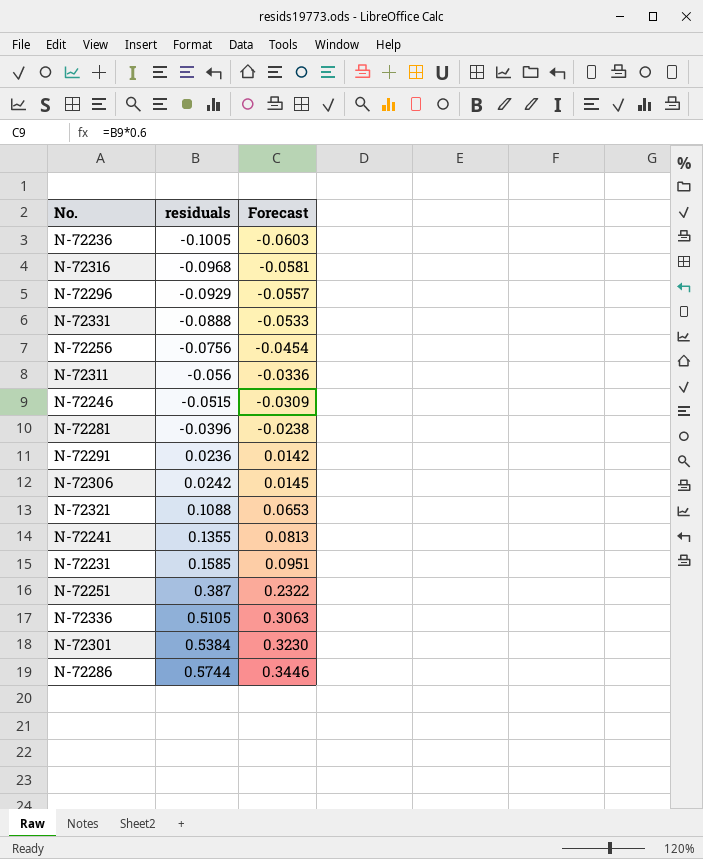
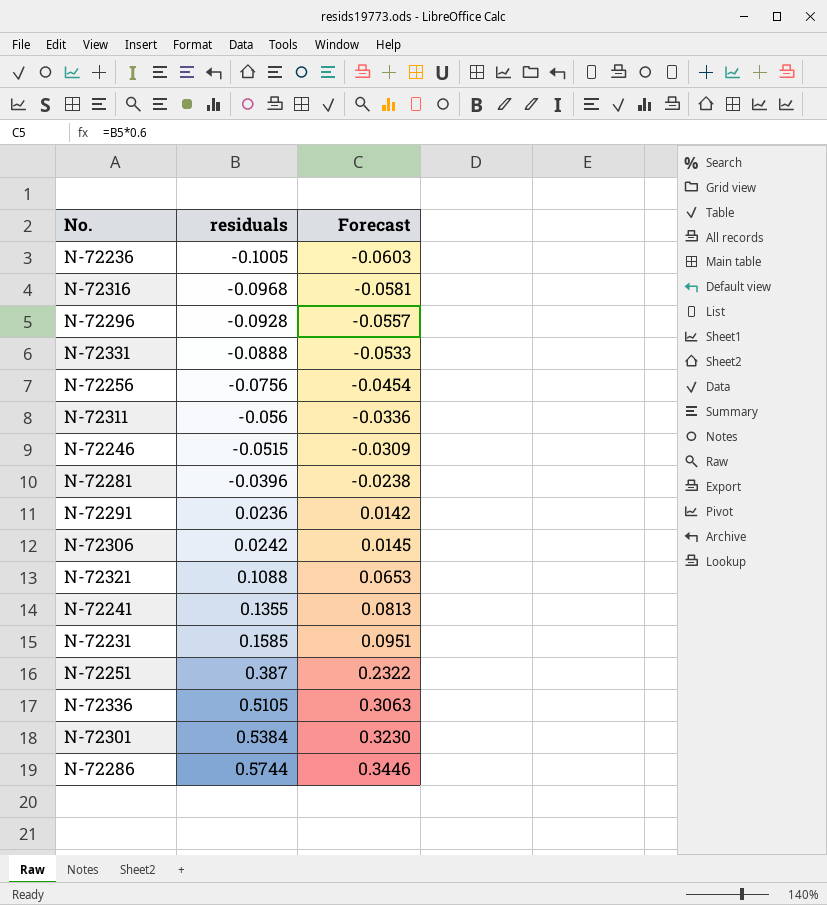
N-72296 | residuals: -0.0929 -> -0.0928

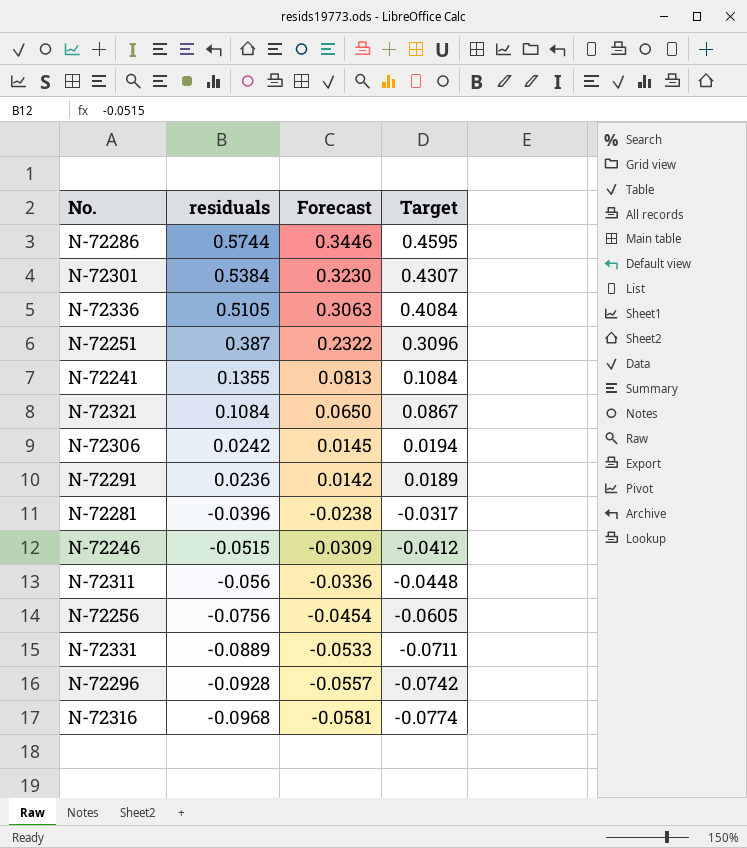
row order: residuals ascending -> residuals descending
column Target | formula: none -> [residuals] * 0.8
row N-72236: -0.1005 | -0.0603 -> none
row N-72231: 0.1585 | 0.0951 -> none
N-72321 | residuals: 0.1088 -> 0.1084
N-72321 | Forecast: 0.0653 -> 0.0650
N-72331 | residuals: -0.0888 -> -0.0889

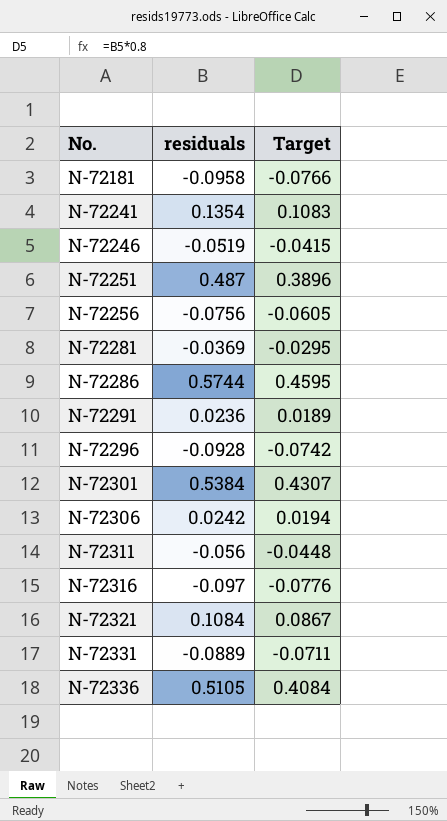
row order: residuals descending -> No. ascending
column Forecast | formula: [residuals] * 0.6 -> none
row N-72181: none -> -0.0958 | -0.0766
N-72241 | residuals: 0.1355 -> 0.1354
N-72241 | Target: 0.1084 -> 0.1083
N-72246 | residuals: -0.0515 -> -0.0519
N-72246 | Target: -0.0412 -> -0.0415
N-72251 | residuals: 0.387 -> 0.487
N-72251 | Target: 0.3096 -> 0.3896
N-72281 | residuals: -0.0396 -> -0.0369
N-72281 | Target: -0.0317 -> -0.0295
N-72316 | residuals: -0.0968 -> -0.097
N-72316 | Target: -0.0774 -> -0.0776

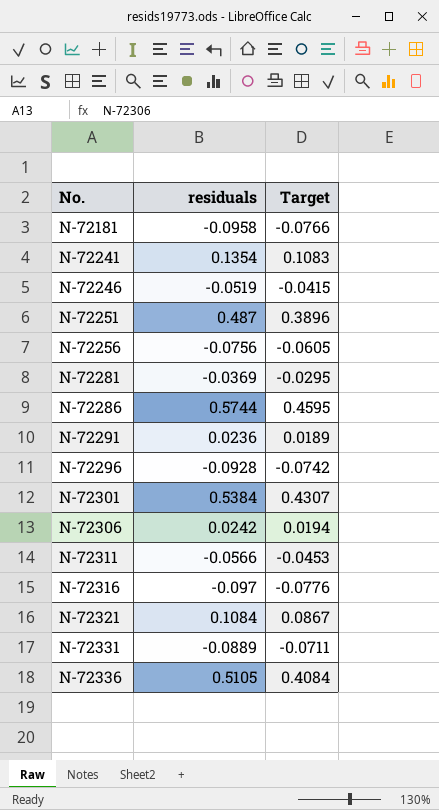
N-72311 | residuals: -0.056 -> -0.0566
N-72311 | Target: -0.0448 -> -0.0453

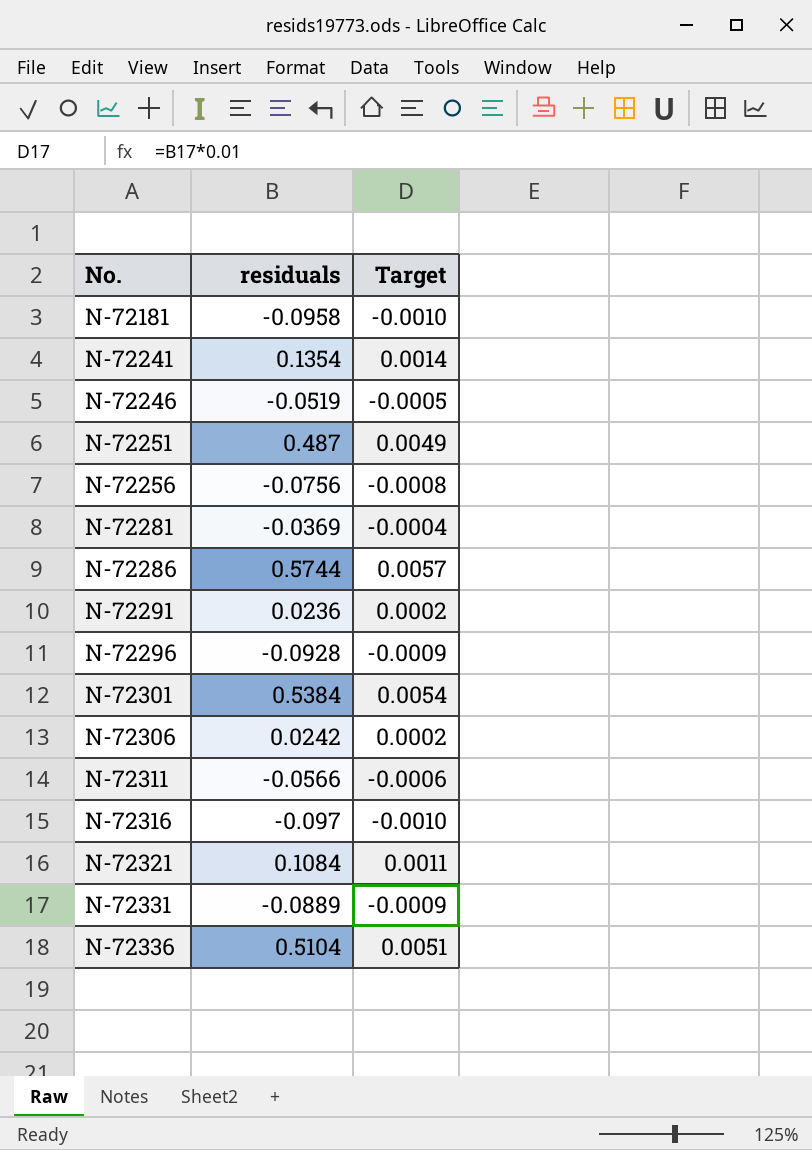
column Target | formula: [residuals] * 0.8 -> [residuals] * 0.01
N-72336 | residuals: 0.5105 -> 0.5104

